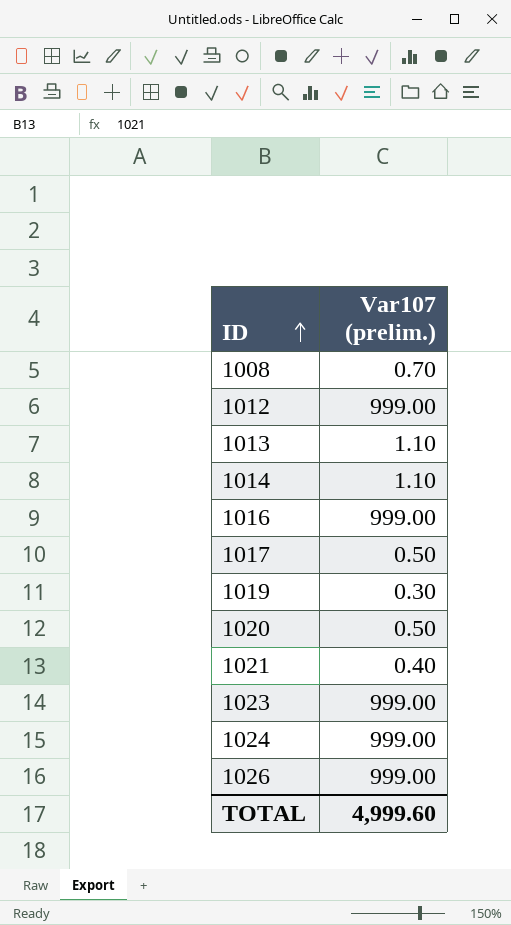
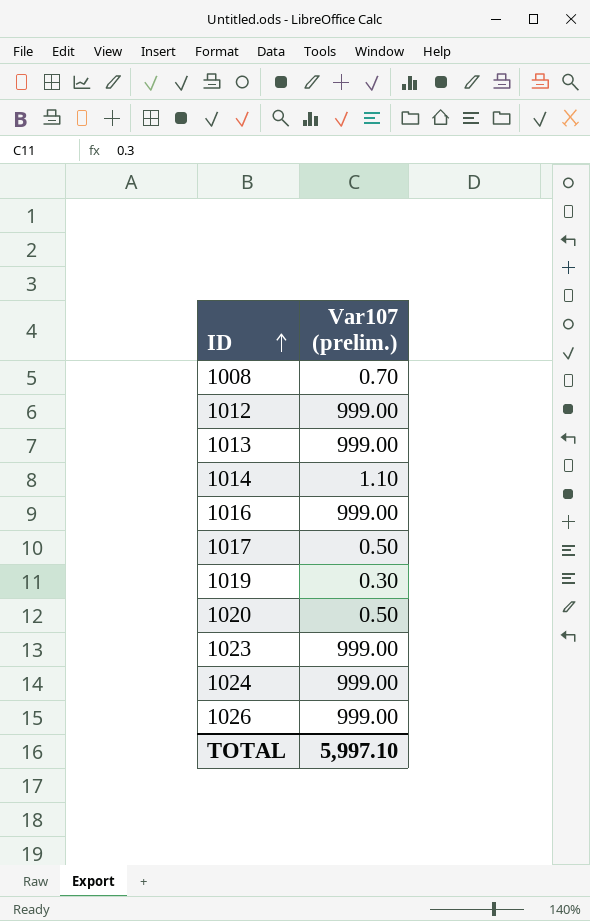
row 1021: 0.40 -> none
1013 | Var107 (prelim.): 1.10 -> 999.00
TOTAL | Var107 (prelim.): 4,999.60 -> 5,997.10

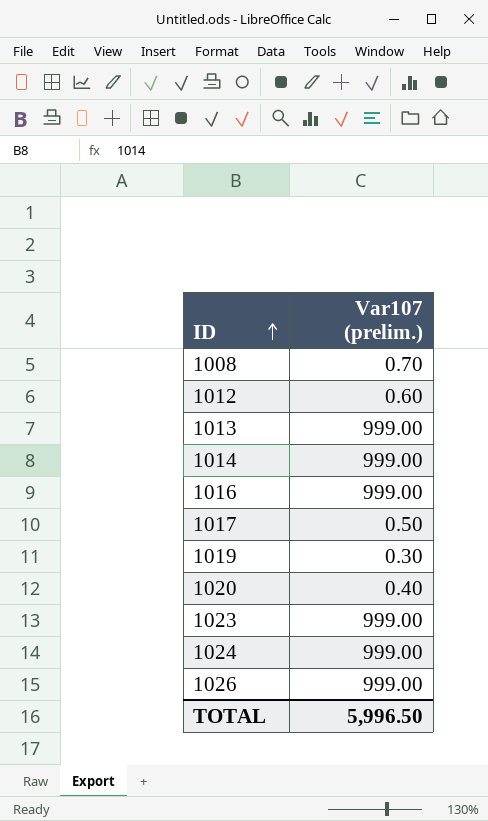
1012 | Var107 (prelim.): 999.00 -> 0.60
1014 | Var107 (prelim.): 1.10 -> 999.00
1020 | Var107 (prelim.): 0.50 -> 0.40
TOTAL | Var107 (prelim.): 5,997.10 -> 5,996.50

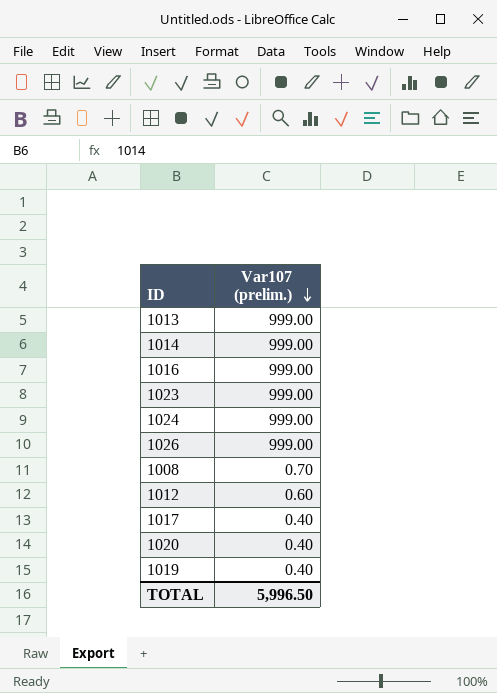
row order: ID ascending -> Var107 (prelim.) descending
1017 | Var107 (prelim.): 0.50 -> 0.40
1019 | Var107 (prelim.): 0.30 -> 0.40

